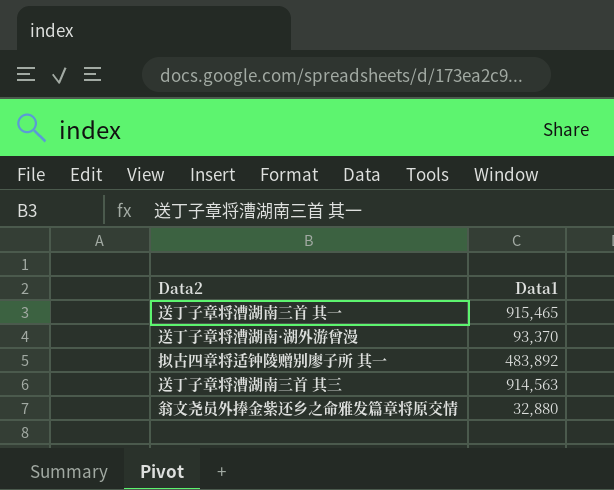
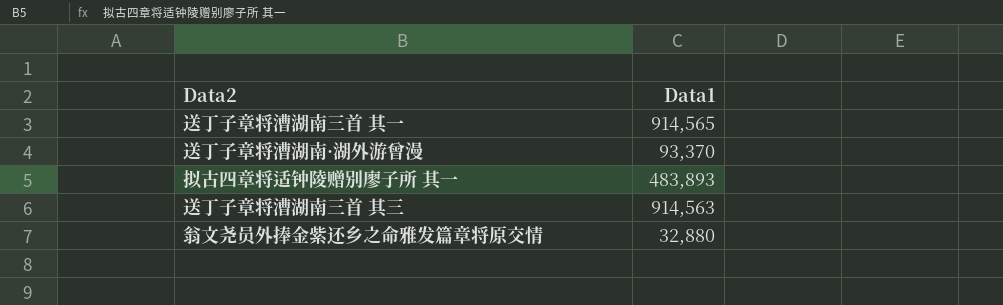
送丁子章将漕湖南三首 其一 | Data1: 915,465 -> 914,565
拟古四章将适钟陵赠别廖子所 其一 | Data1: 483,892 -> 483,893

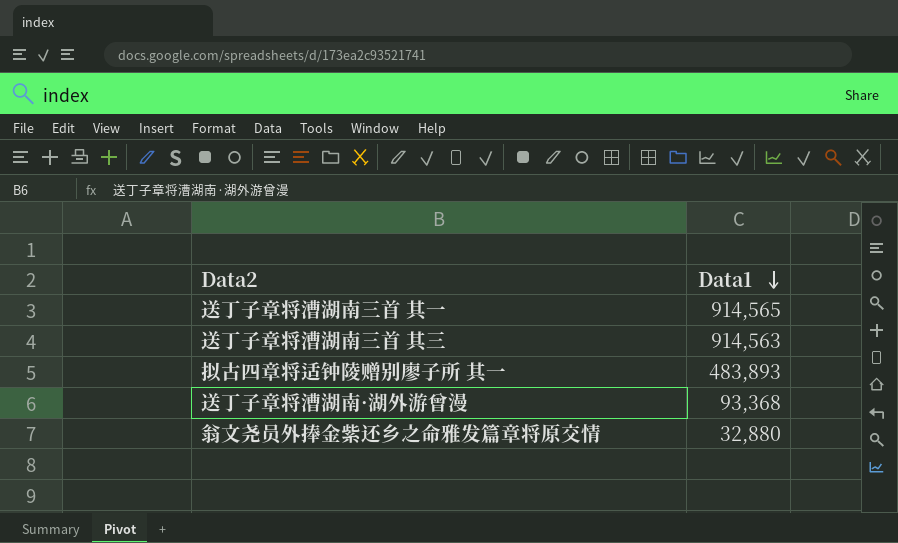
row order: none -> Data1 descending
送丁子章将漕湖南·湖外游曾漫 | Data1: 93,370 -> 93,368

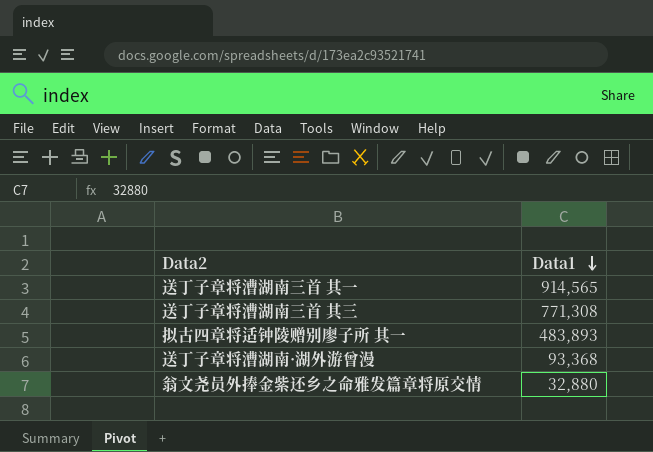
送丁子章将漕湖南三首 其三 | Data1: 914,563 -> 771,308

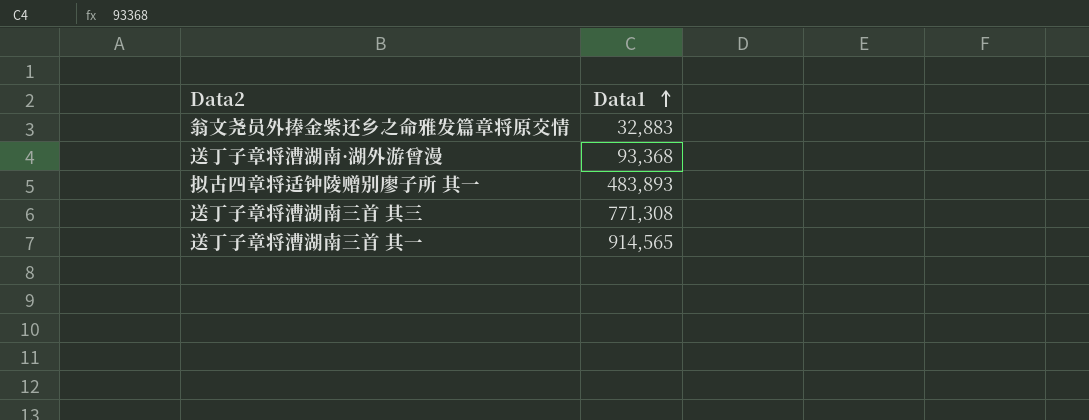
row order: Data1 descending -> Data1 ascending
翁文尧员外捧金紫还乡之命雅发篇章将原交情 | Data1: 32,880 -> 32,883

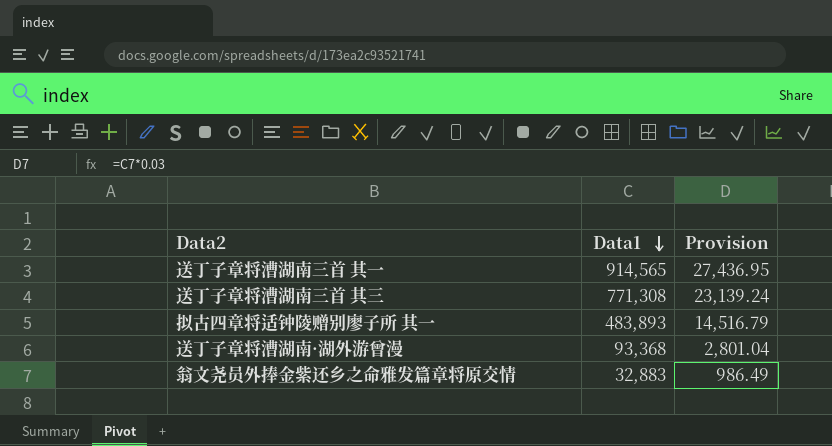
row order: Data1 ascending -> Data1 descending
column Provision | formula: none -> [Data1] * 0.03

